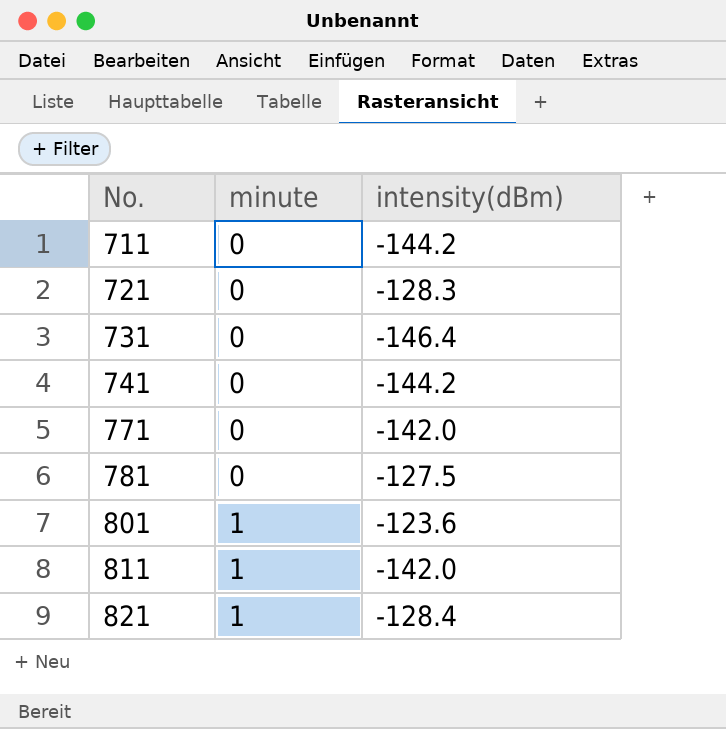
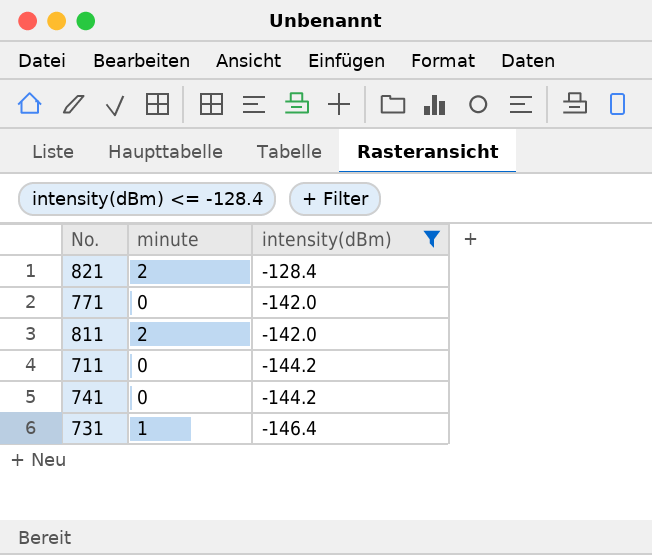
filter: none -> intensity(dBm) <= -128.4
row order: No. ascending -> intensity(dBm) descending
821 | minute: 1 -> 2
811 | minute: 1 -> 2
731 | minute: 0 -> 1

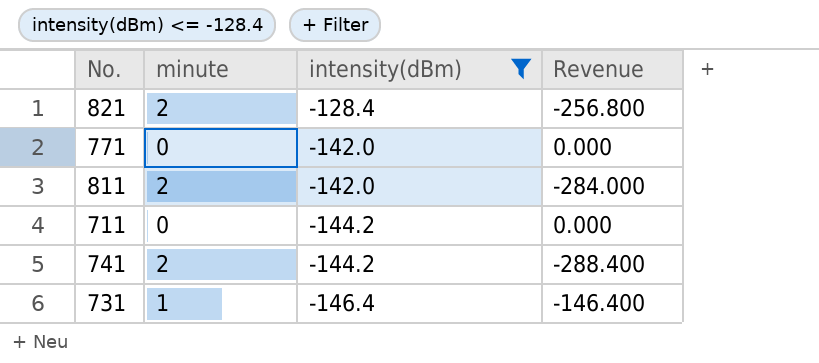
column Revenue | formula: none -> [minute] * [intensity(dBm)]
741 | minute: 0 -> 2

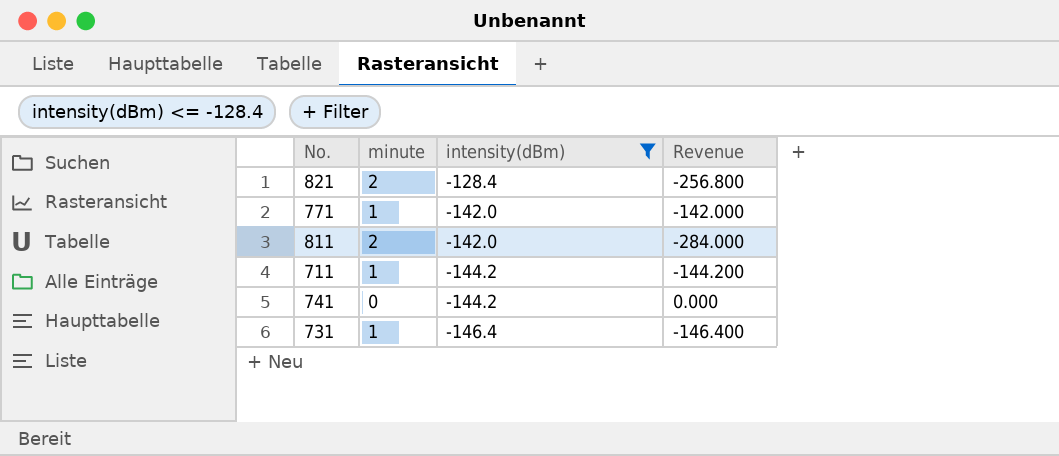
771 | minute: 0 -> 1
771 | Revenue: 0.000 -> -142.000
711 | minute: 0 -> 1
711 | Revenue: 0.000 -> -144.200
741 | minute: 2 -> 0
741 | Revenue: -288.400 -> 0.000

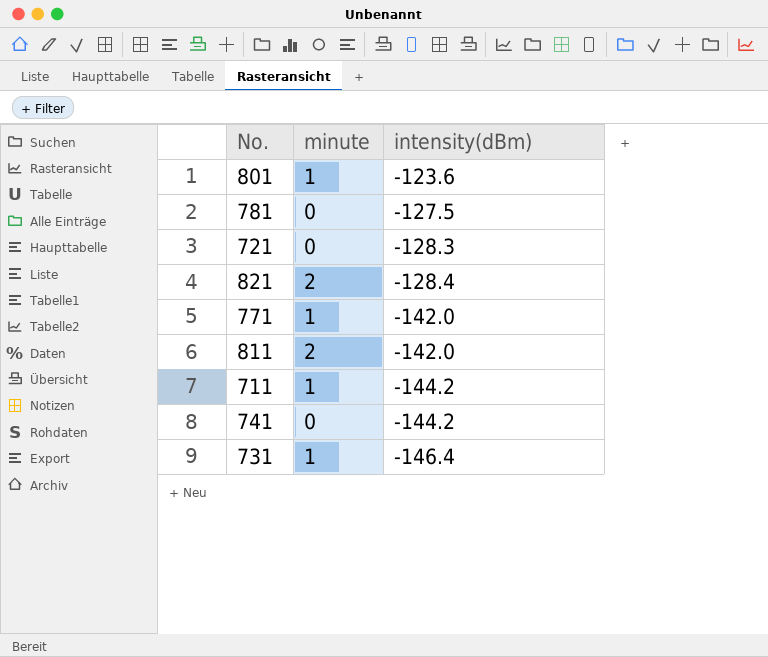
filter: intensity(dBm) <= -128.4 -> none
column Revenue | formula: [minute] * [intensity(dBm)] -> none

